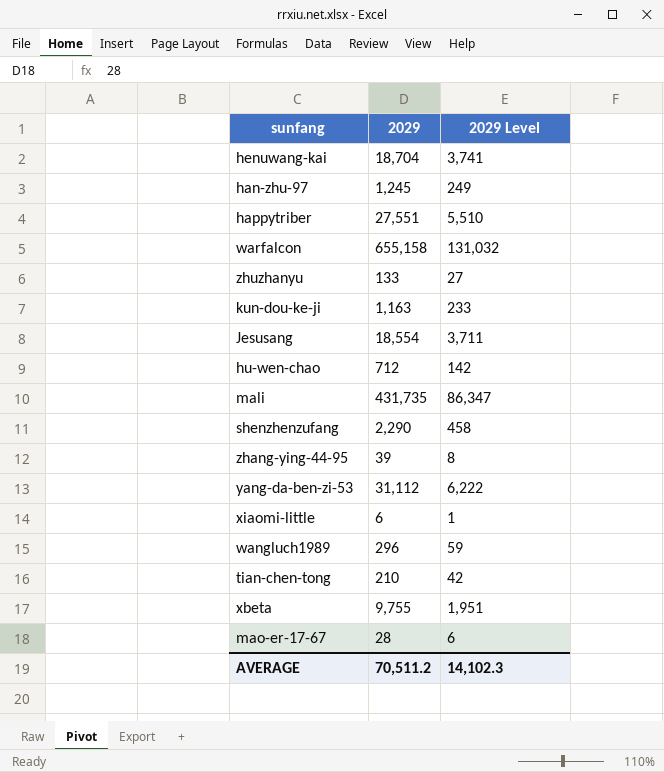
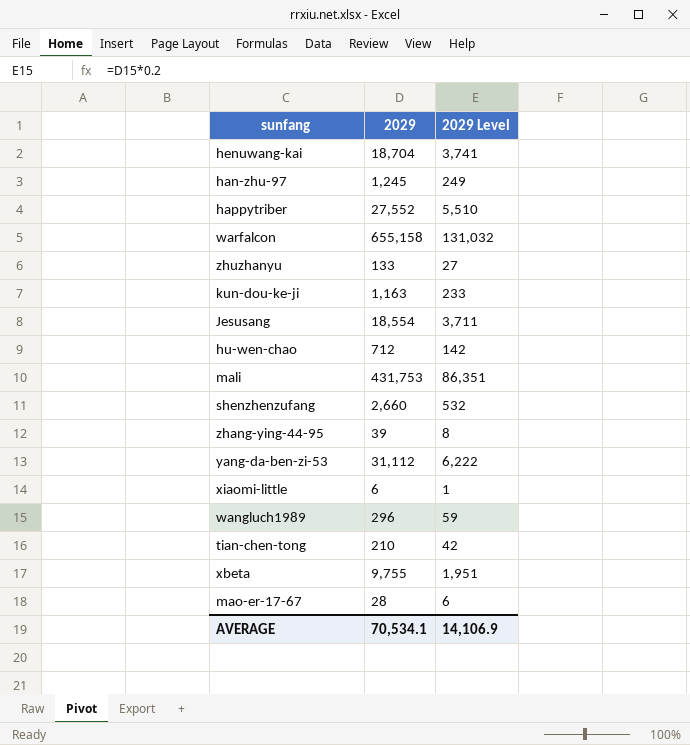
happytriber | 2029: 27,551 -> 27,552
mali | 2029: 431,735 -> 431,753
mali | 2029 Level: 86,347 -> 86,351
shenzhenzufang | 2029: 2,290 -> 2,660
shenzhenzufang | 2029 Level: 458 -> 532
AVERAGE | 2029: 70,511.2 -> 70,534.1
AVERAGE | 2029 Level: 14,102.3 -> 14,106.9

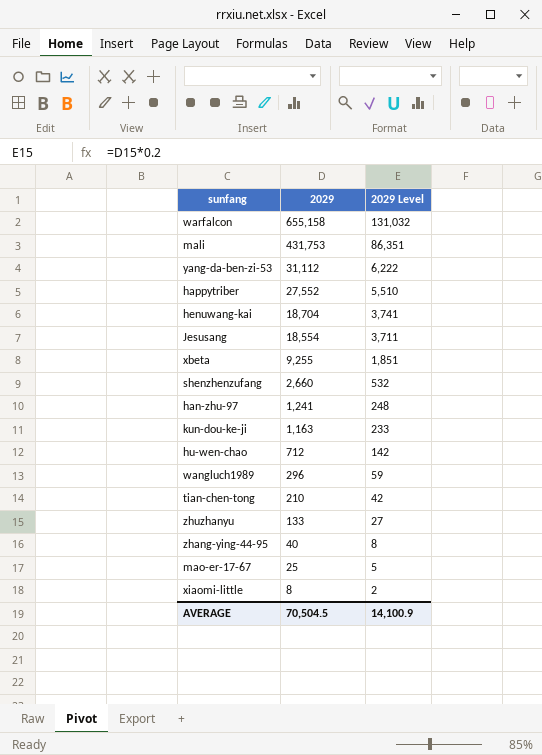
row order: none -> 2029 descending
xbeta | 2029: 9,755 -> 9,255
xbeta | 2029 Level: 1,951 -> 1,851
han-zhu-97 | 2029: 1,245 -> 1,241
han-zhu-97 | 2029 Level: 249 -> 248
zhang-ying-44-95 | 2029: 39 -> 40
mao-er-17-67 | 2029: 28 -> 25
mao-er-17-67 | 2029 Level: 6 -> 5
xiaomi-little | 2029: 6 -> 8
xiaomi-little | 2029 Level: 1 -> 2
AVERAGE | 2029: 70,534.1 -> 70,504.5
AVERAGE | 2029 Level: 14,106.9 -> 14,100.9

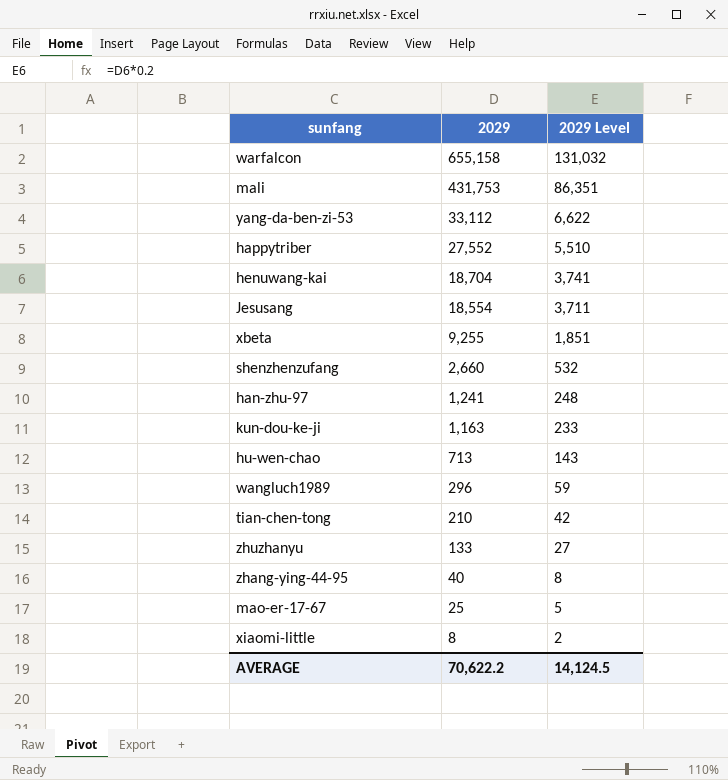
yang-da-ben-zi-53 | 2029: 31,112 -> 33,112
yang-da-ben-zi-53 | 2029 Level: 6,222 -> 6,622
hu-wen-chao | 2029: 712 -> 713
hu-wen-chao | 2029 Level: 142 -> 143
AVERAGE | 2029: 70,504.5 -> 70,622.2
AVERAGE | 2029 Level: 14,100.9 -> 14,124.5

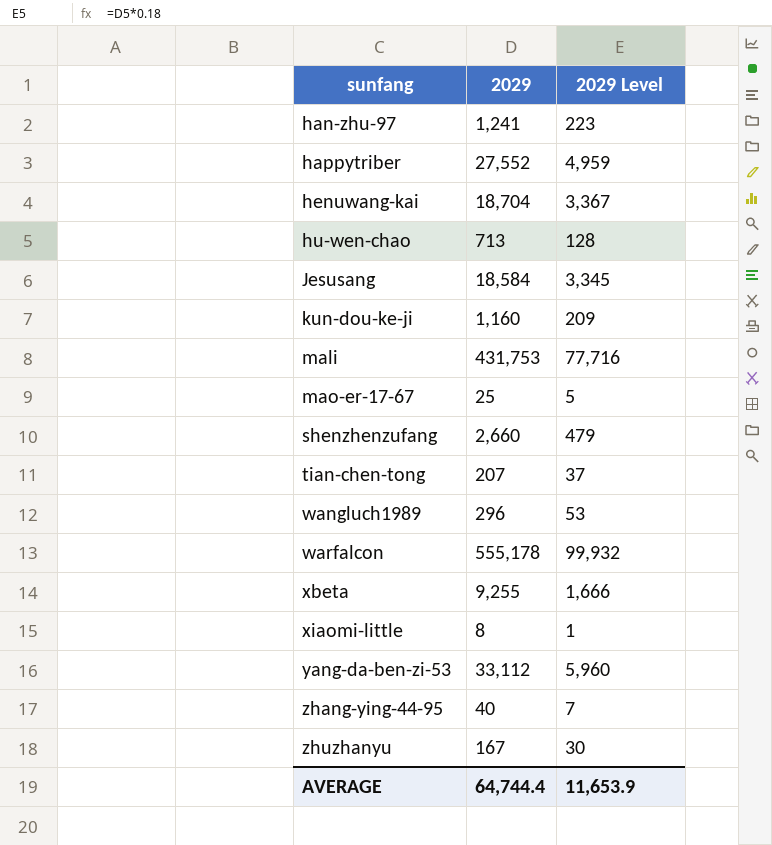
row order: 2029 descending -> sunfang ascending
column 2029 Level | formula: [2029] * 0.2 -> [2029] * 0.18
Jesusang | 2029: 18,554 -> 18,584
kun-dou-ke-ji | 2029: 1,163 -> 1,160
tian-chen-tong | 2029: 210 -> 207
warfalcon | 2029: 655,158 -> 555,178
zhuzhanyu | 2029: 133 -> 167
AVERAGE | 2029: 70,622.2 -> 64,744.4
AVERAGE | 2029 Level: 14,124.5 -> 11,653.9

